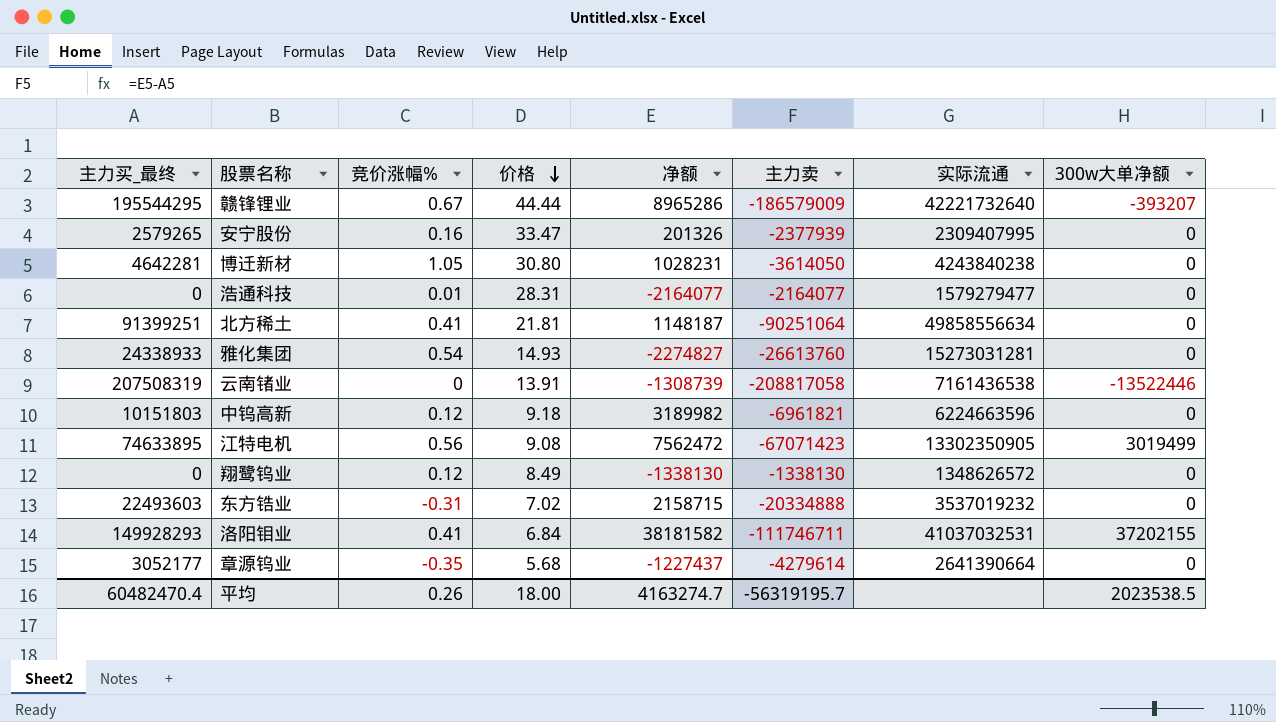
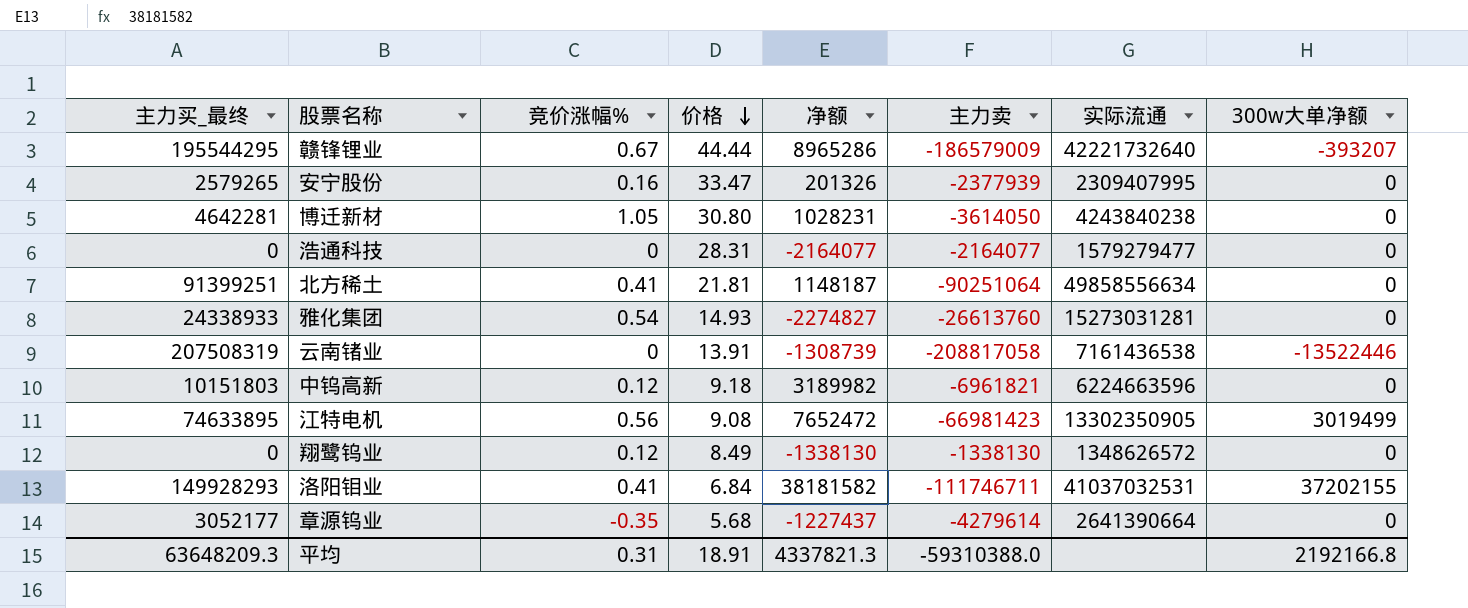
row 东方锆业: 22493603 | -0.31 | 7.02 | 2158715 | -20334888 | 3537019232 | 0 -> none
浩通科技 | 竞价涨幅%: 0.01 -> 0
江特电机 | 净额: 7562472 -> 7652472
江特电机 | 主力卖: -67071423 -> -66981423
平均 | 主力买_最终: 60482470.4 -> 63648209.3
平均 | 竞价涨幅%: 0.26 -> 0.31
平均 | 价格: 18.00 -> 18.91
平均 | 净额: 4163274.7 -> 4337821.3
平均 | 主力卖: -56319195.7 -> -59310388.0
平均 | 300w大单净额: 2023538.5 -> 2192166.8

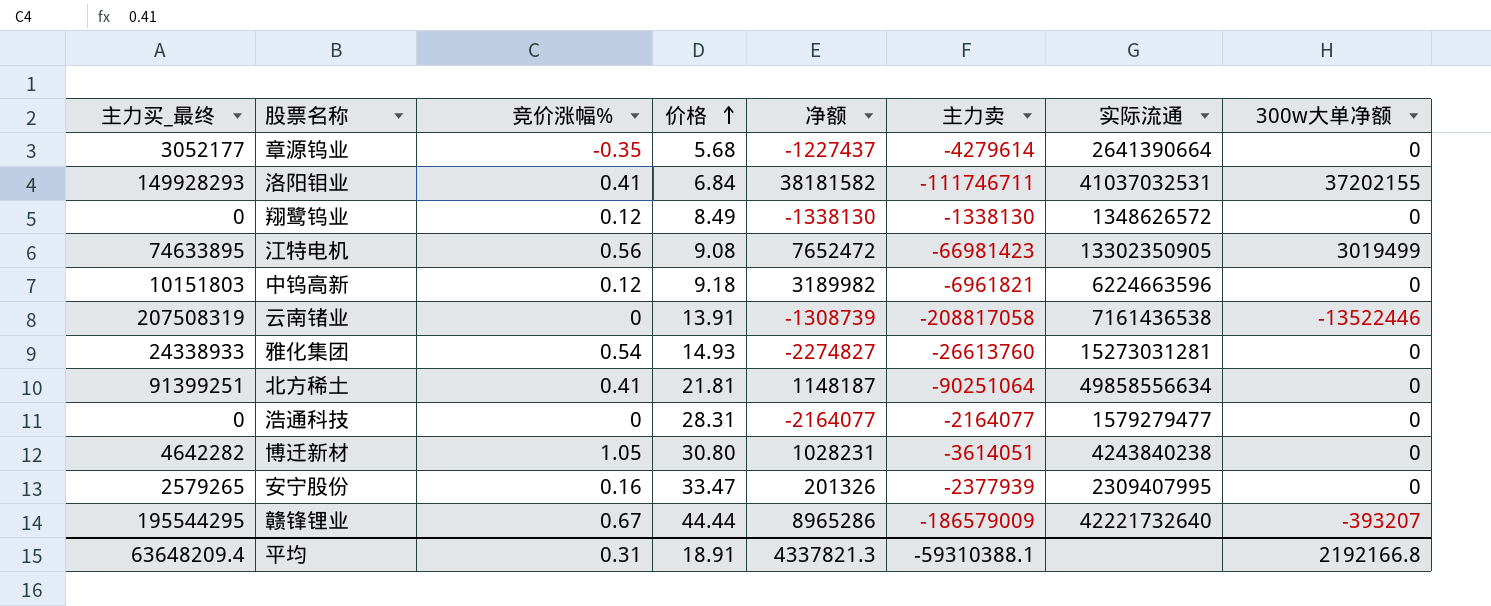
row order: 价格 descending -> 价格 ascending
博迁新材 | 主力买_最终: 4642281 -> 4642282
博迁新材 | 主力卖: -3614050 -> -3614051
平均 | 主力买_最终: 63648209.3 -> 63648209.4
平均 | 主力卖: -59310388.0 -> -59310388.1

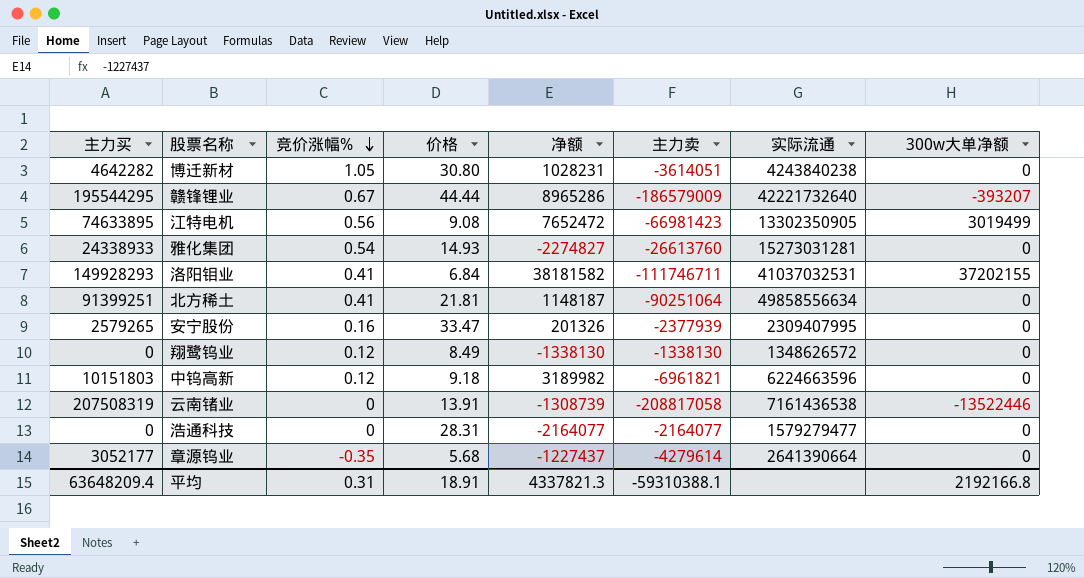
row order: 价格 ascending -> 竞价涨幅% descending
column name: 主力买_最终 -> 主力买

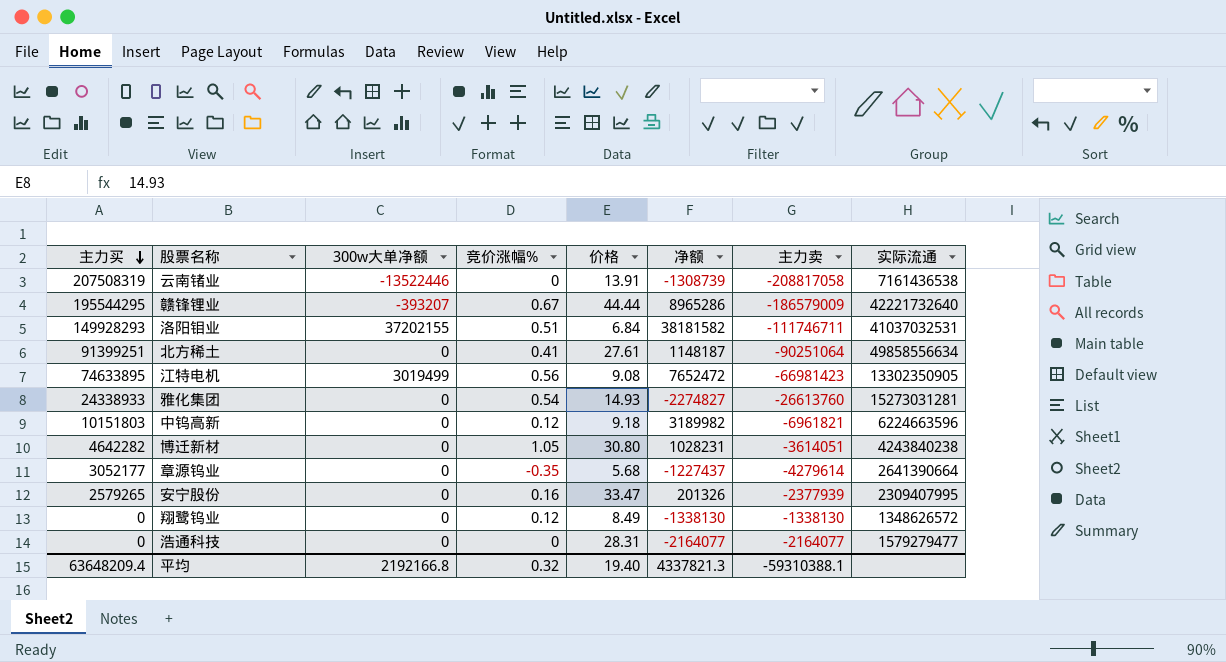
row order: 竞价涨幅% descending -> 主力买 descending
column 300w大单净额 | position: 8 -> 3
洛阳钼业 | 竞价涨幅%: 0.41 -> 0.51
北方稀土 | 价格: 21.81 -> 27.61
平均 | 竞价涨幅%: 0.31 -> 0.32
平均 | 价格: 18.91 -> 19.40

